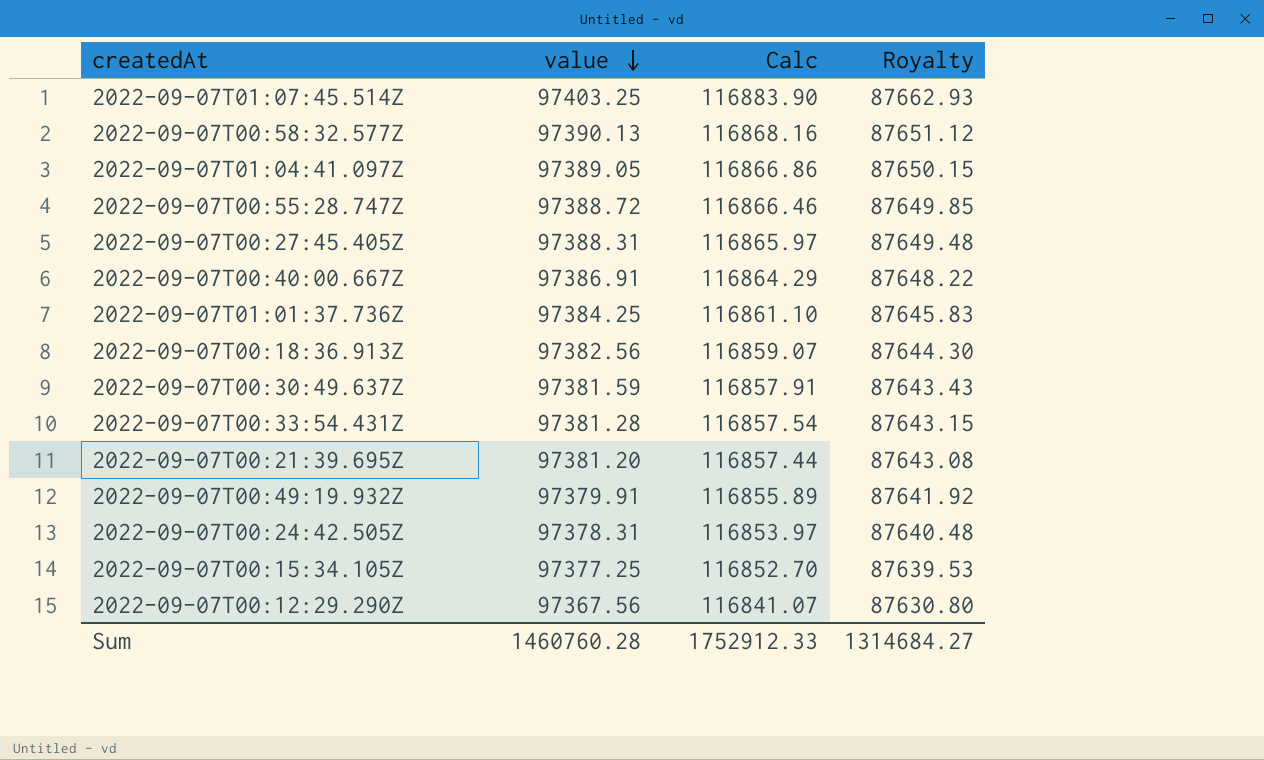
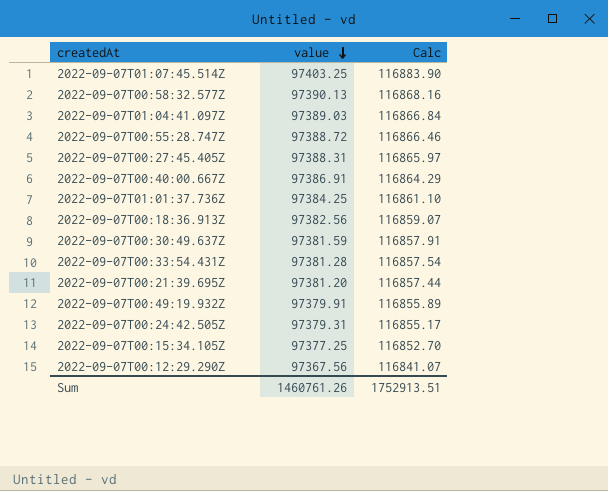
column Royalty | formula: [value] * 0.9 -> none
2022-09-07T01:04:41.097Z | value: 97389.05 -> 97389.03
2022-09-07T01:04:41.097Z | Calc: 116866.86 -> 116866.84
2022-09-07T00:24:42.505Z | value: 97378.31 -> 97379.31
2022-09-07T00:24:42.505Z | Calc: 116853.97 -> 116855.17
Sum | value: 1460760.28 -> 1460761.26
Sum | Calc: 1752912.33 -> 1752913.51

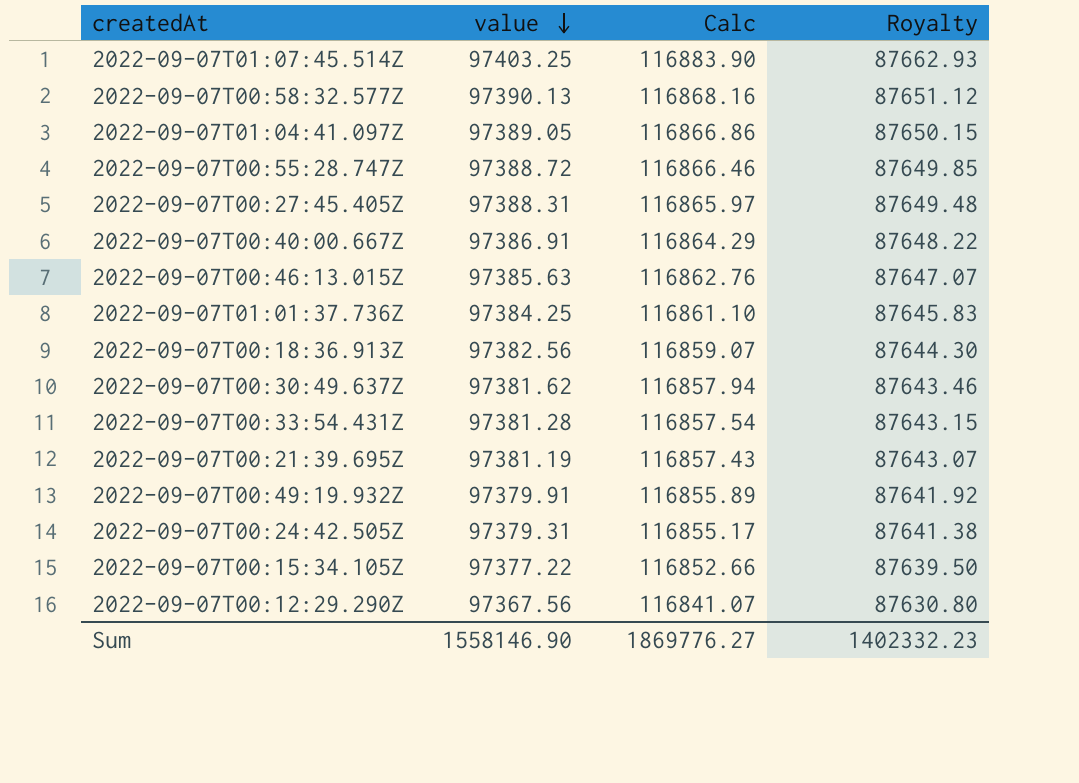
column Royalty | formula: none -> [value] * 0.9
2022-09-07T01:04:41.097Z | value: 97389.03 -> 97389.05
2022-09-07T01:04:41.097Z | Calc: 116866.84 -> 116866.86
row 2022-09-07T00:46:13.015Z: none -> 97385.63 | 116862.76 | 87647.07
2022-09-07T00:30:49.637Z | value: 97381.59 -> 97381.62
2022-09-07T00:30:49.637Z | Calc: 116857.91 -> 116857.94
2022-09-07T00:21:39.695Z | value: 97381.20 -> 97381.19
2022-09-07T00:21:39.695Z | Calc: 116857.44 -> 116857.43
2022-09-07T00:15:34.105Z | value: 97377.25 -> 97377.22
2022-09-07T00:15:34.105Z | Calc: 116852.70 -> 116852.66
Sum | value: 1460761.26 -> 1558146.90
Sum | Calc: 1752913.51 -> 1869776.27

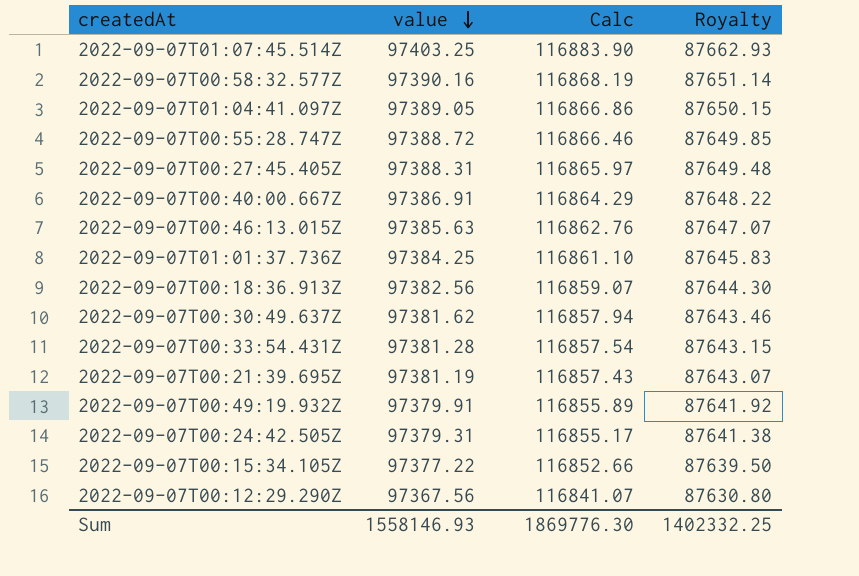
2022-09-07T00:58:32.577Z | value: 97390.13 -> 97390.16
2022-09-07T00:58:32.577Z | Calc: 116868.16 -> 116868.19
2022-09-07T00:58:32.577Z | Royalty: 87651.12 -> 87651.14
Sum | value: 1558146.90 -> 1558146.93
Sum | Calc: 1869776.27 -> 1869776.30
Sum | Royalty: 1402332.23 -> 1402332.25

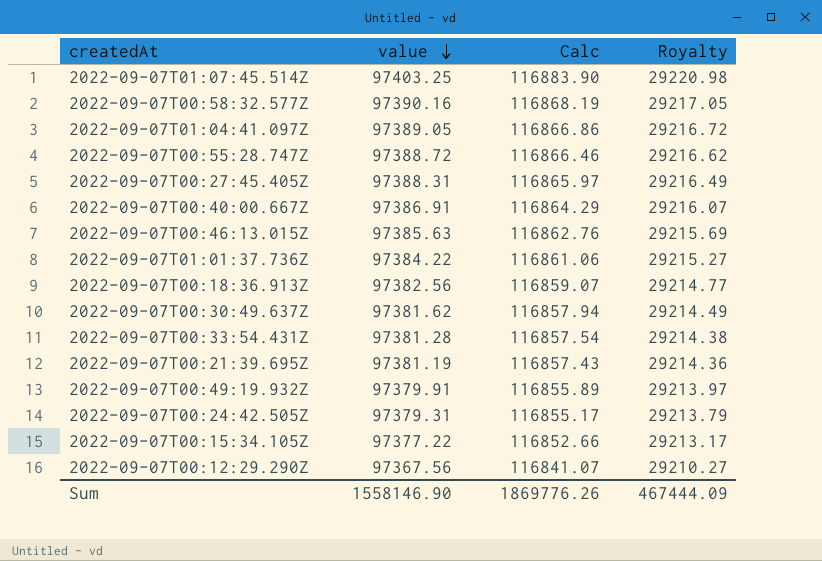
column Royalty | formula: [value] * 0.9 -> [value] * 0.3
2022-09-07T01:01:37.736Z | value: 97384.25 -> 97384.22
2022-09-07T01:01:37.736Z | Calc: 116861.10 -> 116861.06
Sum | value: 1558146.93 -> 1558146.90
Sum | Calc: 1869776.30 -> 1869776.26
Sum | Royalty: 1402332.25 -> 467444.09

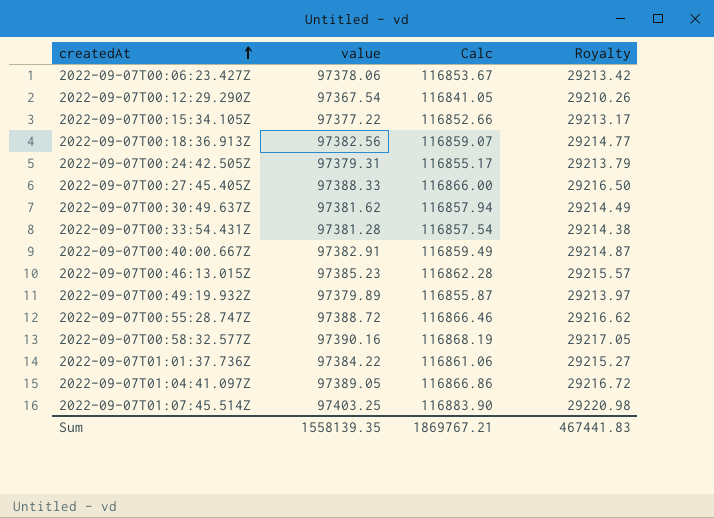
row order: value descending -> createdAt ascending
row 2022-09-07T00:21:39.695Z: 97381.19 | 116857.43 | 29214.36 -> none
row 2022-09-07T00:06:23.427Z: none -> 97378.06 | 116853.67 | 29213.42
2022-09-07T00:12:29.290Z | value: 97367.56 -> 97367.54
2022-09-07T00:12:29.290Z | Calc: 116841.07 -> 116841.05
2022-09-07T00:12:29.290Z | Royalty: 29210.27 -> 29210.26
2022-09-07T00:27:45.405Z | value: 97388.31 -> 97388.33
2022-09-07T00:27:45.405Z | Calc: 116865.97 -> 116866.00
2022-09-07T00:27:45.405Z | Royalty: 29216.49 -> 29216.50
2022-09-07T00:40:00.667Z | value: 97386.91 -> 97382.91
2022-09-07T00:40:00.667Z | Calc: 116864.29 -> 116859.49
2022-09-07T00:40:00.667Z | Royalty: 29216.07 -> 29214.87
2022-09-07T00:46:13.015Z | value: 97385.63 -> 97385.23
2022-09-07T00:46:13.015Z | Calc: 116862.76 -> 116862.28
2022-09-07T00:46:13.015Z | Royalty: 29215.69 -> 29215.57
2022-09-07T00:49:19.932Z | value: 97379.91 -> 97379.89
2022-09-07T00:49:19.932Z | Calc: 116855.89 -> 116855.87
Sum | value: 1558146.90 -> 1558139.35
Sum | Calc: 1869776.26 -> 1869767.21
Sum | Royalty: 467444.09 -> 467441.83

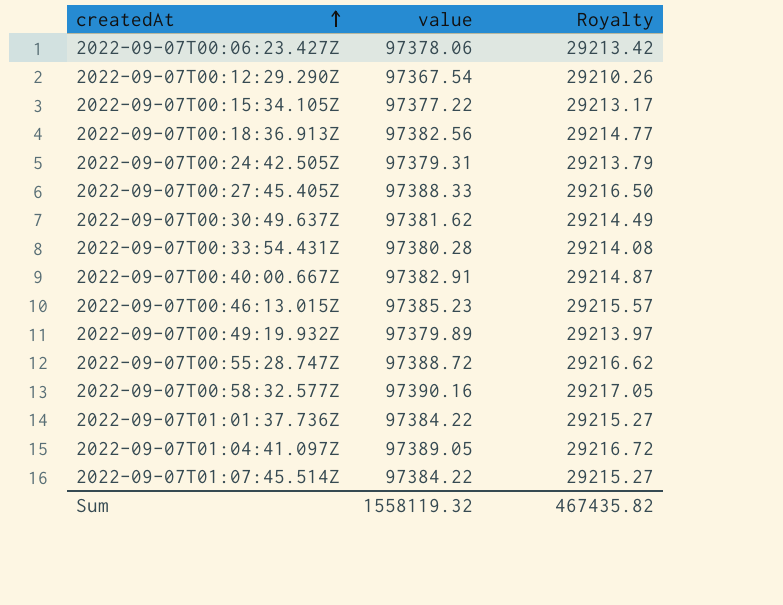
column Calc | formula: [value] * 1.2 -> none
2022-09-07T00:33:54.431Z | value: 97381.28 -> 97380.28
2022-09-07T00:33:54.431Z | Royalty: 29214.38 -> 29214.08
2022-09-07T01:07:45.514Z | value: 97403.25 -> 97384.22
2022-09-07T01:07:45.514Z | Royalty: 29220.98 -> 29215.27
Sum | value: 1558139.35 -> 1558119.32
Sum | Royalty: 467441.83 -> 467435.82

